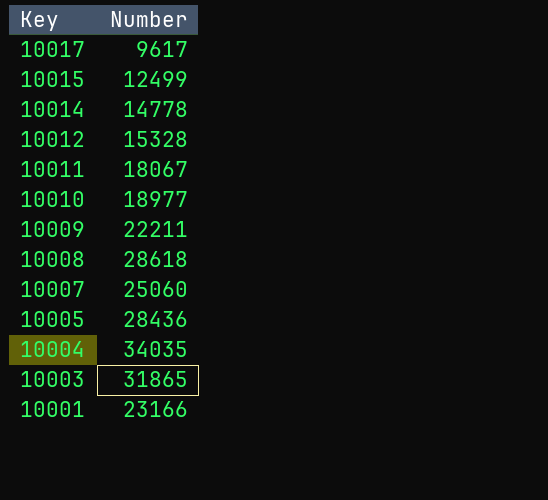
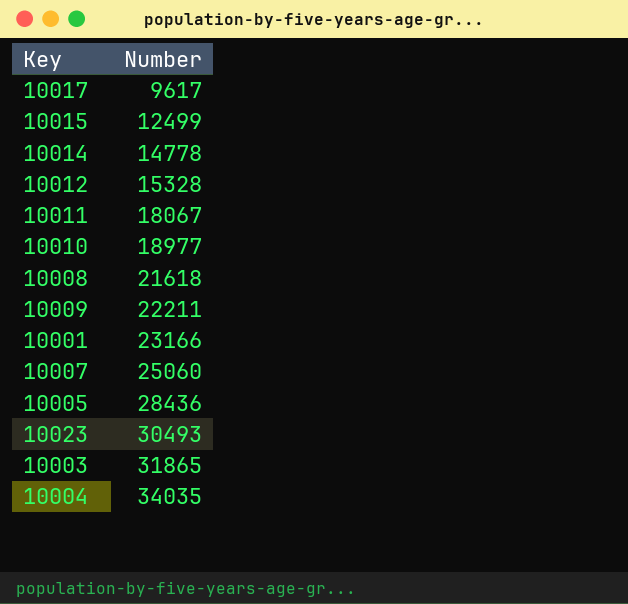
row order: Key descending -> Number ascending
10008 | Number: 28618 -> 21618
row 10023: none -> 30493

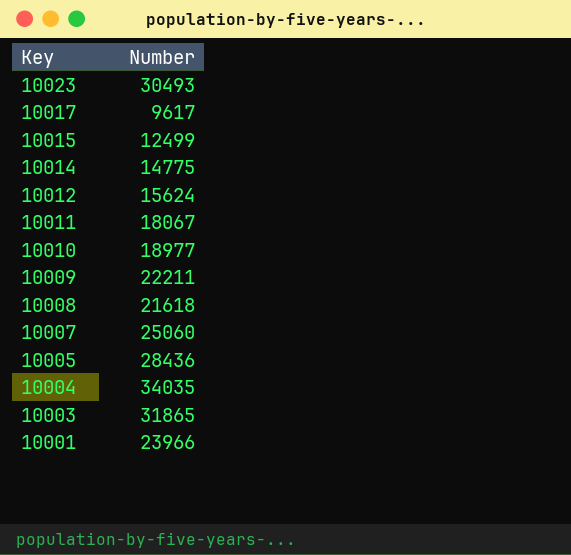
row order: Number ascending -> Key descending
10014 | Number: 14778 -> 14775
10012 | Number: 15328 -> 15624
10001 | Number: 23166 -> 23966

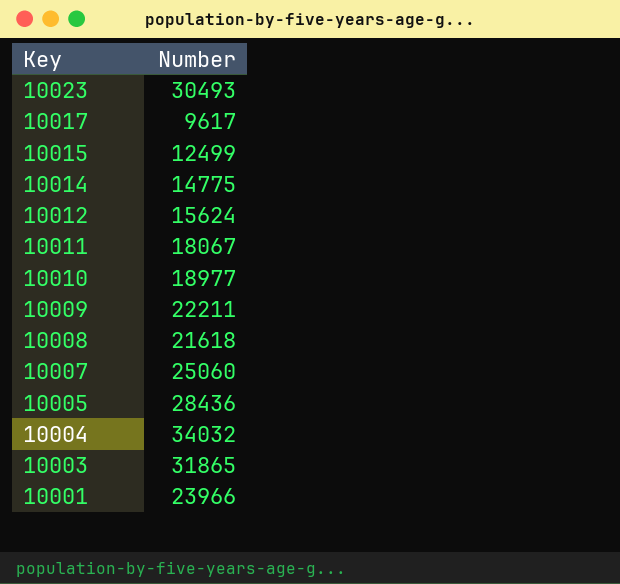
10004 | Number: 34035 -> 34032

